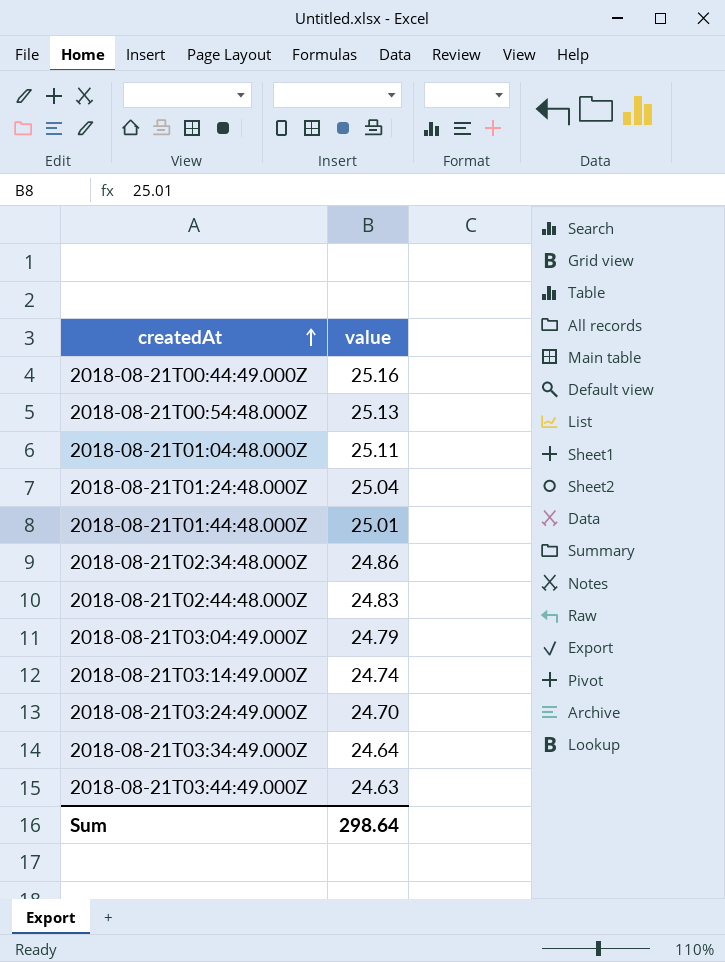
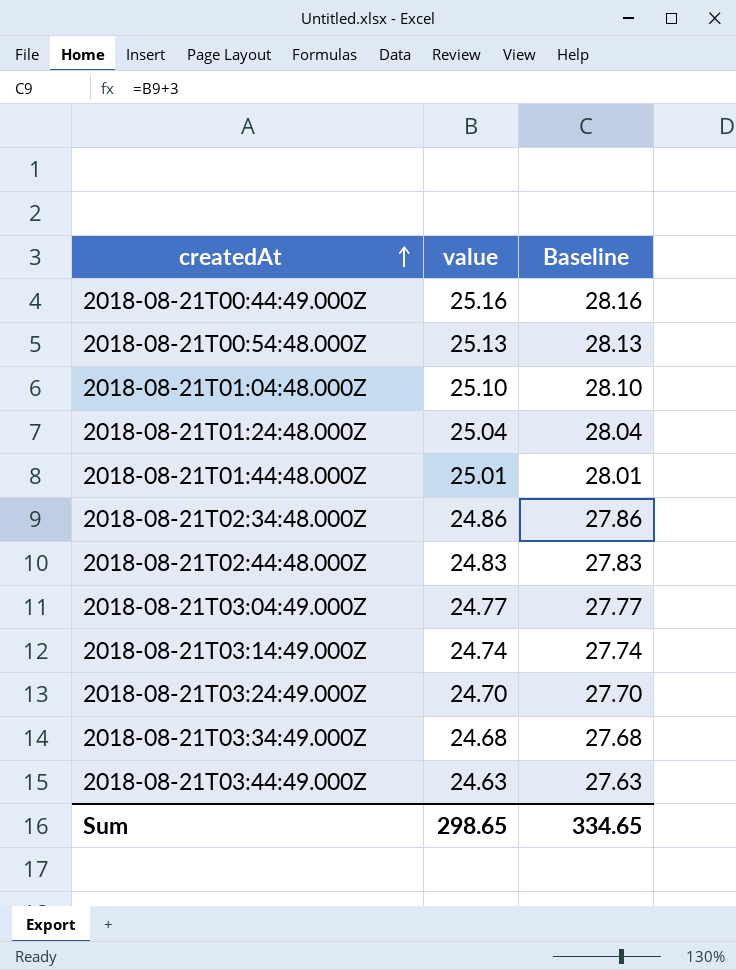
column Baseline | formula: none -> [value] + 3
2018-08-21T01:04:48.000Z | value: 25.11 -> 25.10
2018-08-21T03:04:49.000Z | value: 24.79 -> 24.77
2018-08-21T03:34:49.000Z | value: 24.64 -> 24.68
Sum | value: 298.64 -> 298.65

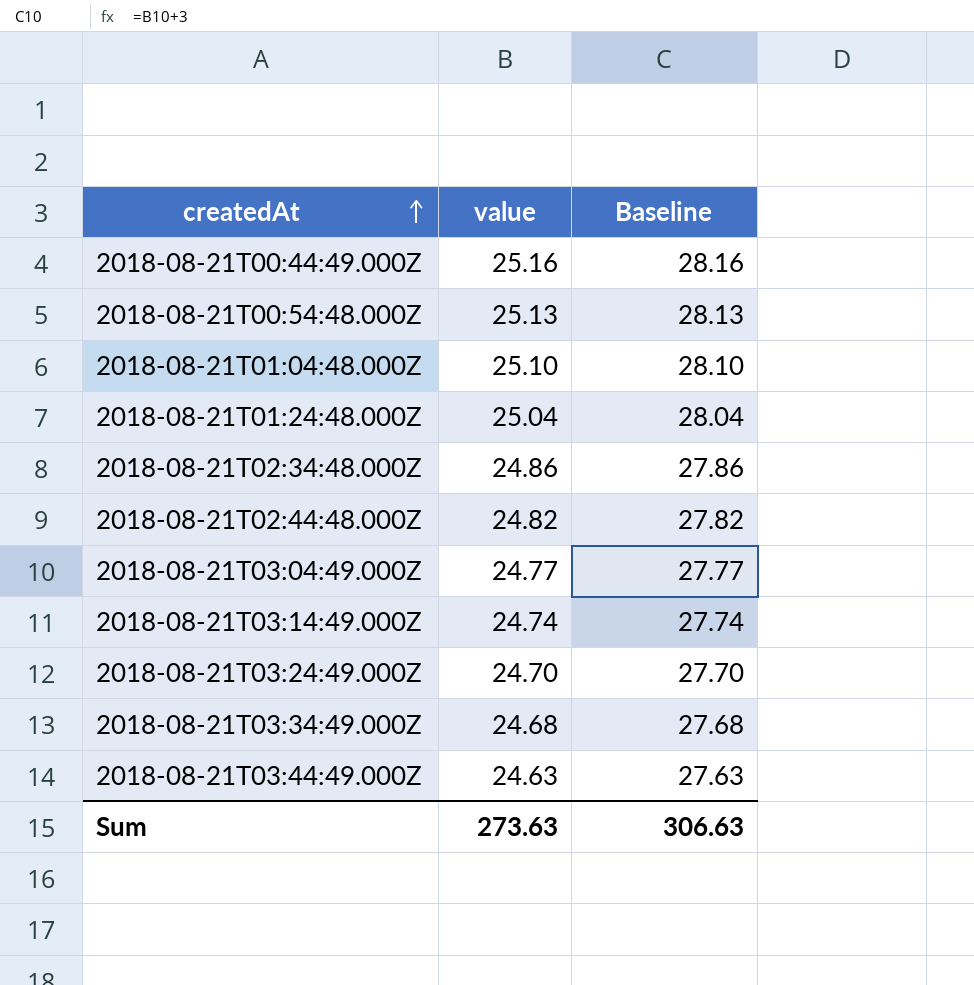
row 2018-08-21T01:44:48.000Z: 25.01 | 28.01 -> none
2018-08-21T02:44:48.000Z | value: 24.83 -> 24.82
2018-08-21T02:44:48.000Z | Baseline: 27.83 -> 27.82
Sum | value: 298.65 -> 273.63
Sum | Baseline: 334.65 -> 306.63

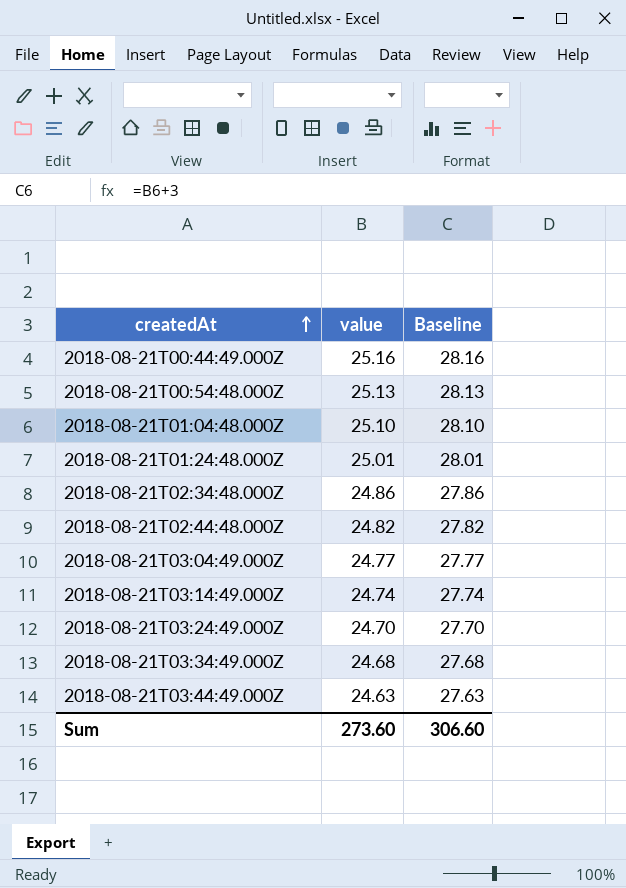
2018-08-21T01:24:48.000Z | value: 25.04 -> 25.01
2018-08-21T01:24:48.000Z | Baseline: 28.04 -> 28.01
Sum | value: 273.63 -> 273.60
Sum | Baseline: 306.63 -> 306.60

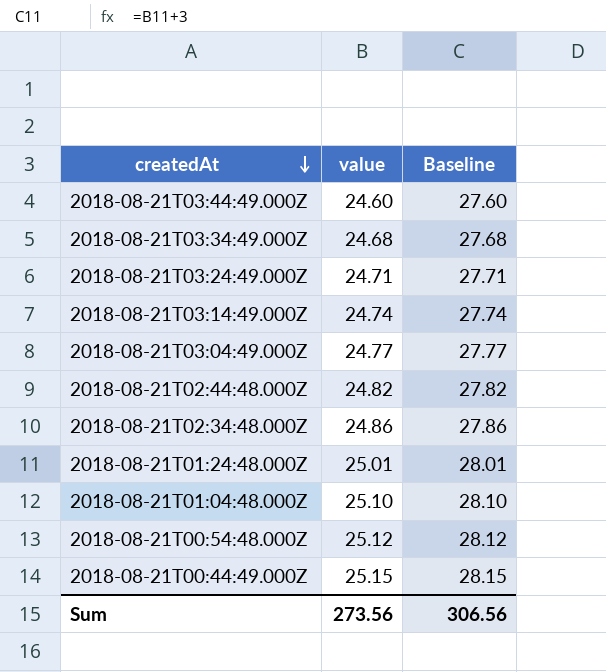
row order: createdAt ascending -> createdAt descending
2018-08-21T03:44:49.000Z | value: 24.63 -> 24.60
2018-08-21T03:44:49.000Z | Baseline: 27.63 -> 27.60
2018-08-21T03:24:49.000Z | value: 24.70 -> 24.71
2018-08-21T03:24:49.000Z | Baseline: 27.70 -> 27.71
2018-08-21T00:54:48.000Z | value: 25.13 -> 25.12
2018-08-21T00:54:48.000Z | Baseline: 28.13 -> 28.12
2018-08-21T00:44:49.000Z | value: 25.16 -> 25.15
2018-08-21T00:44:49.000Z | Baseline: 28.16 -> 28.15
Sum | value: 273.60 -> 273.56
Sum | Baseline: 306.60 -> 306.56

